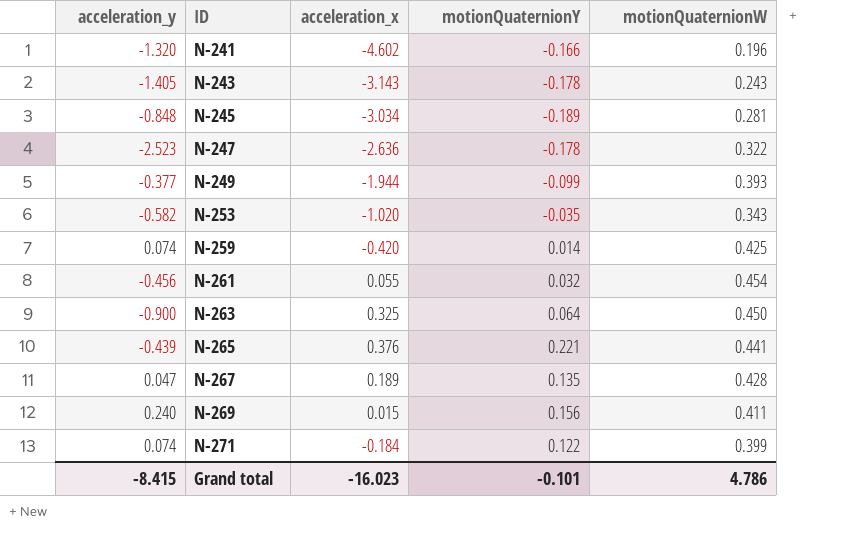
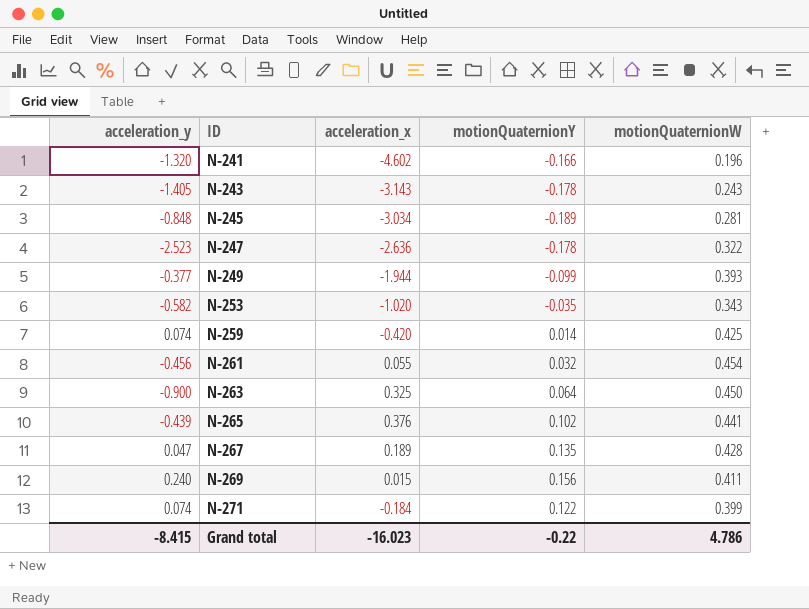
N-265 | motionQuaternionY: 0.221 -> 0.102
Grand total | motionQuaternionY: -0.101 -> -0.22

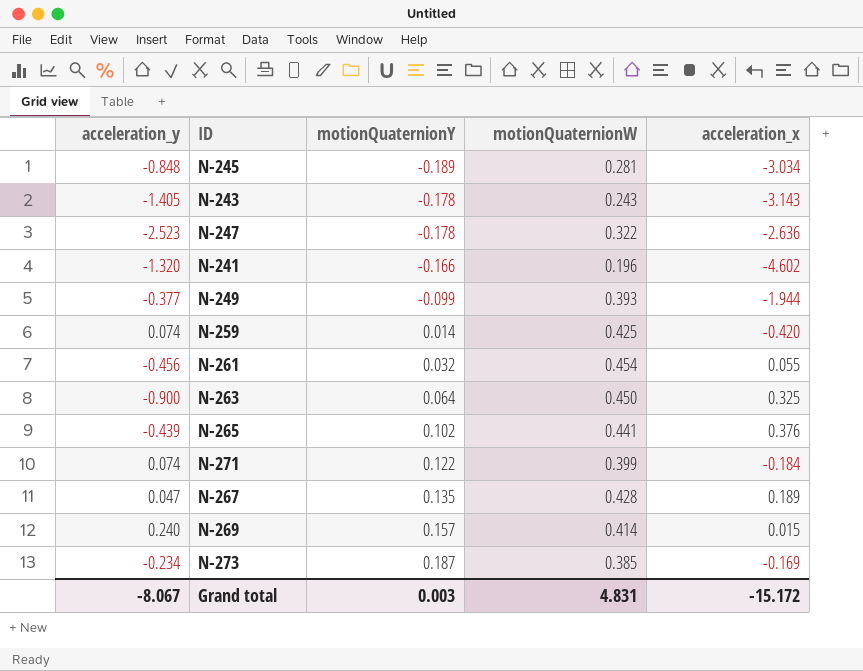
row order: ID ascending -> motionQuaternionY ascending
column acceleration_x | position: 3 -> 5
row N-253: -0.582 | -1.020 | -0.035 | 0.343 -> none
N-269 | motionQuaternionY: 0.156 -> 0.157
N-269 | motionQuaternionW: 0.411 -> 0.414
row N-273: none -> -0.234 | 0.187 | 0.385 | -0.169
Grand total | acceleration_y: -8.415 -> -8.067
Grand total | motionQuaternionY: -0.22 -> 0.003
Grand total | motionQuaternionW: 4.786 -> 4.831
Grand total | acceleration_x: -16.023 -> -15.172

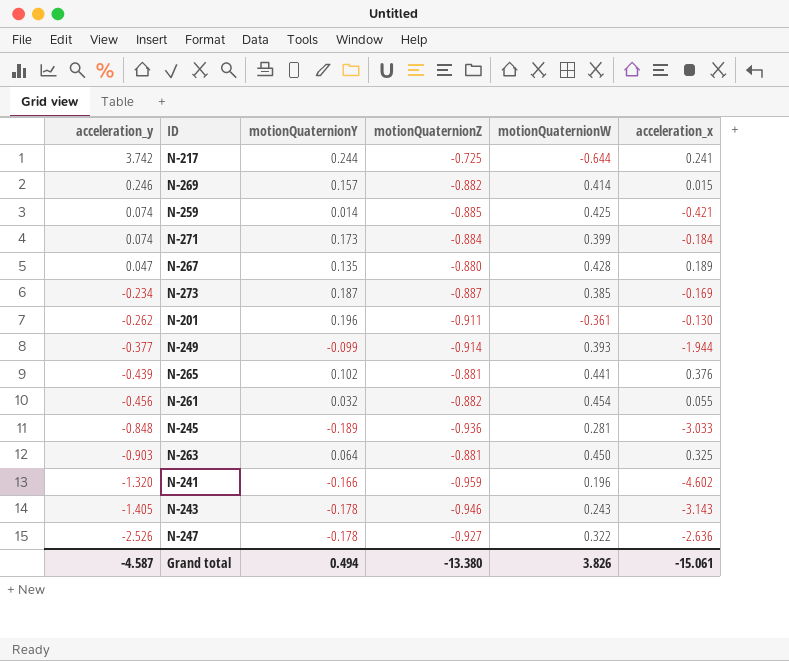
row order: motionQuaternionY ascending -> acceleration_y descending
column motionQuaternionZ | position: none -> 4
row N-217: none -> 3.742 | 0.244 | -0.725 | -0.644 | 0.241
N-269 | acceleration_y: 0.240 -> 0.246
N-259 | acceleration_x: -0.420 -> -0.421
N-271 | motionQuaternionY: 0.122 -> 0.173
row N-201: none -> -0.262 | 0.196 | -0.911 | -0.361 | -0.130
N-245 | acceleration_x: -3.034 -> -3.033
N-263 | acceleration_y: -0.900 -> -0.903
N-247 | acceleration_y: -2.523 -> -2.526
Grand total | acceleration_y: -8.067 -> -4.587
Grand total | motionQuaternionY: 0.003 -> 0.494
Grand total | motionQuaternionW: 4.831 -> 3.826
Grand total | acceleration_x: -15.172 -> -15.061

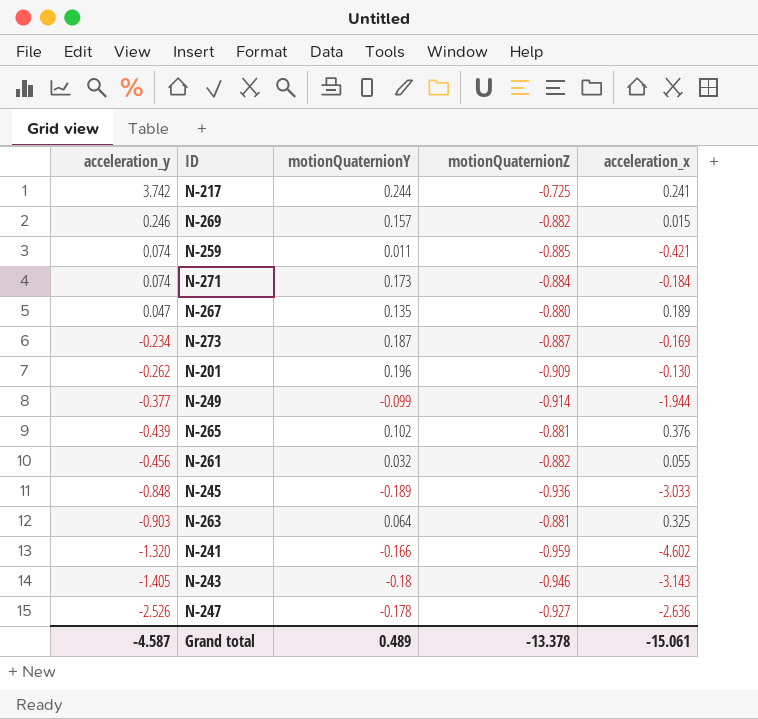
column motionQuaternionW | position: 5 -> none
N-259 | motionQuaternionY: 0.014 -> 0.011
N-201 | motionQuaternionZ: -0.911 -> -0.909
N-243 | motionQuaternionY: -0.178 -> -0.18
Grand total | motionQuaternionY: 0.494 -> 0.489
Grand total | motionQuaternionZ: -13.380 -> -13.378

